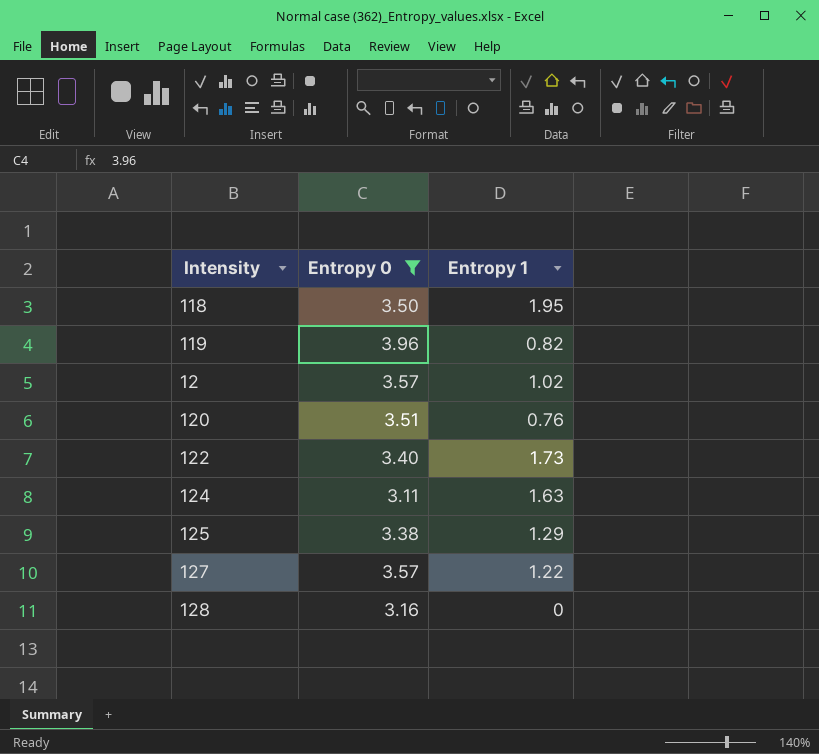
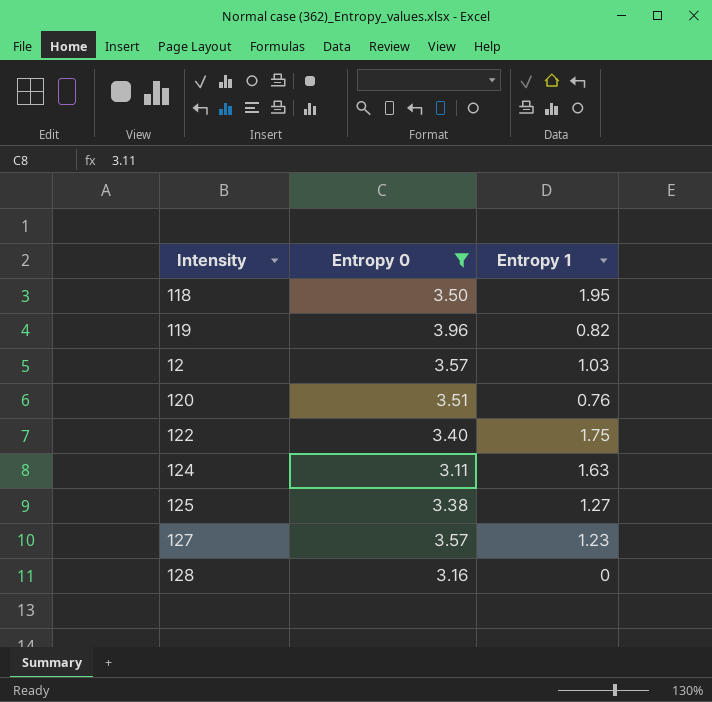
12 | Entropy 1: 1.02 -> 1.03
122 | Entropy 1: 1.73 -> 1.75
125 | Entropy 1: 1.29 -> 1.27
127 | Entropy 1: 1.22 -> 1.23

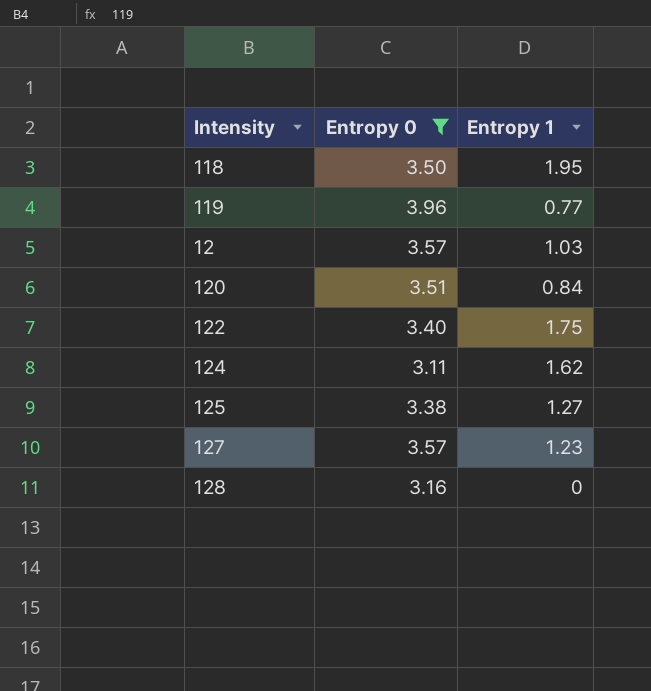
119 | Entropy 1: 0.82 -> 0.77
120 | Entropy 1: 0.76 -> 0.84
124 | Entropy 1: 1.63 -> 1.62

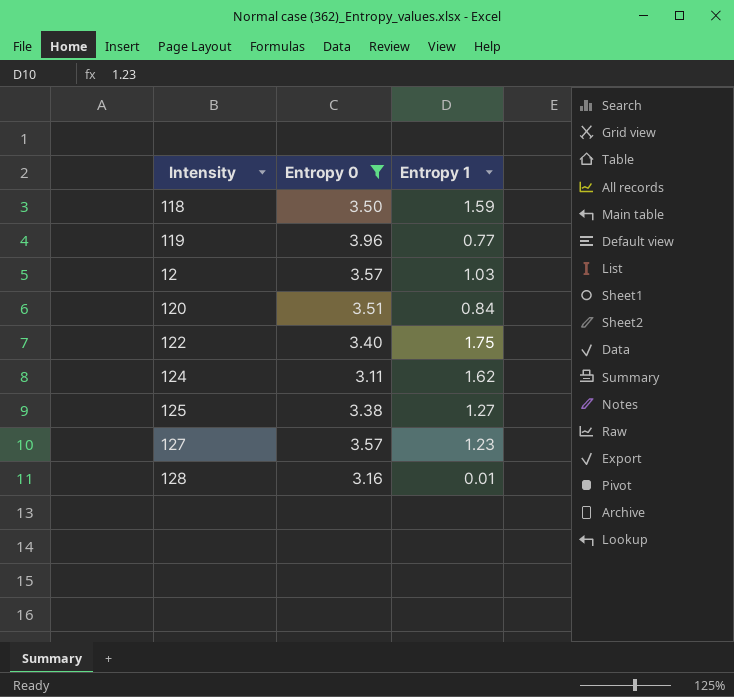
118 | Entropy 1: 1.95 -> 1.59
128 | Entropy 1: 0 -> 0.01

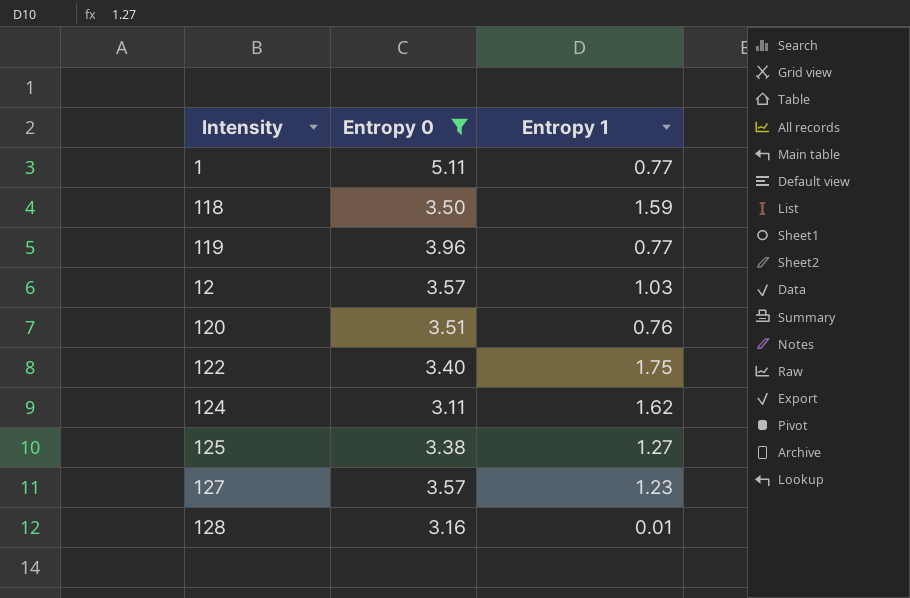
row 1: none -> 5.11 | 0.77
120 | Entropy 1: 0.84 -> 0.76

